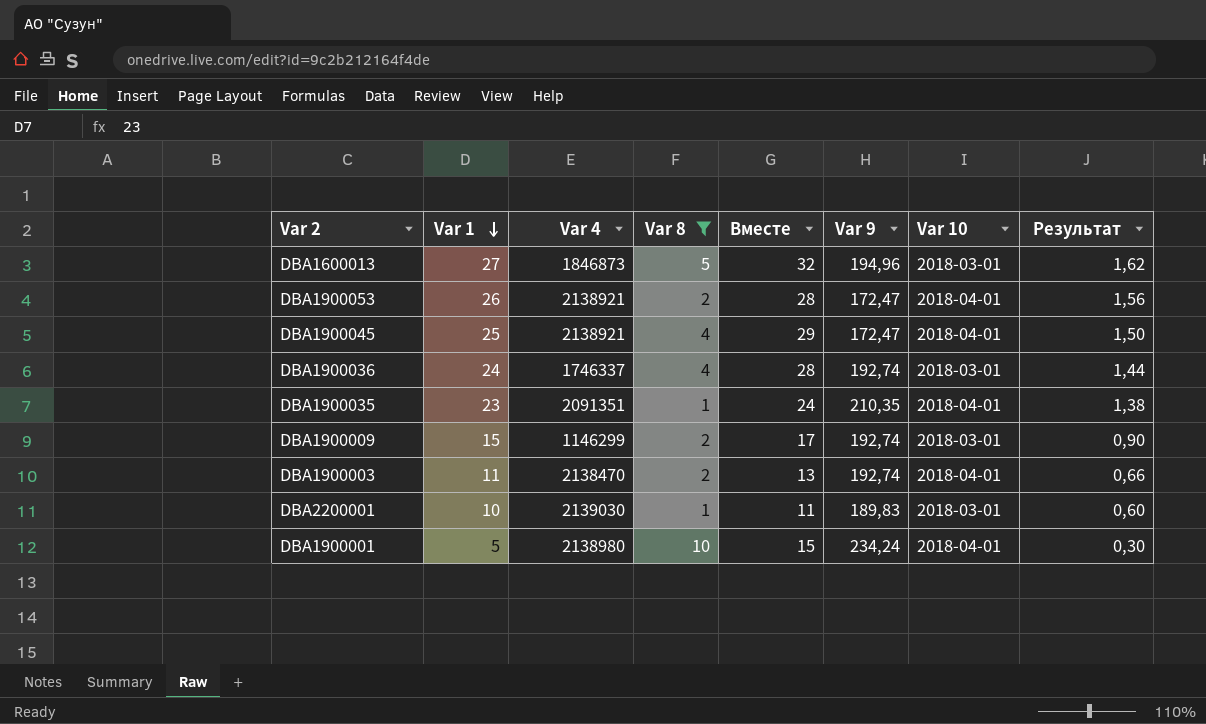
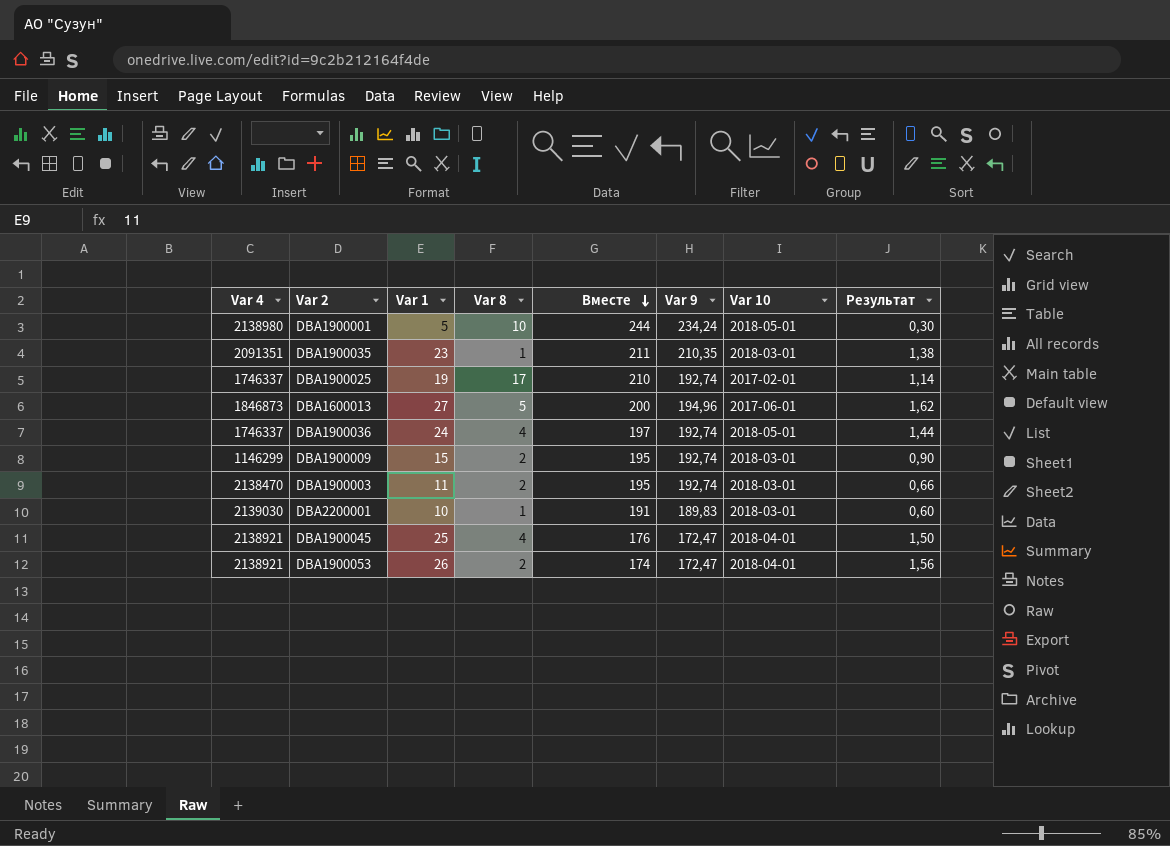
filter: Var 8 != 17 -> none
row order: Var 1 descending -> Вместе descending
column Var 4 | position: 3 -> 1
column Вместе | formula: [Var 1] + [Var 8] -> [Var 8] + [Var 9]
DBA1900001 | Var 10: 2018-04-01 -> 2018-05-01
DBA1900035 | Var 10: 2018-04-01 -> 2018-03-01
DBA1600013 | Var 10: 2018-03-01 -> 2017-06-01
DBA1900036 | Var 10: 2018-03-01 -> 2018-05-01
DBA1900003 | Var 10: 2018-04-01 -> 2018-03-01

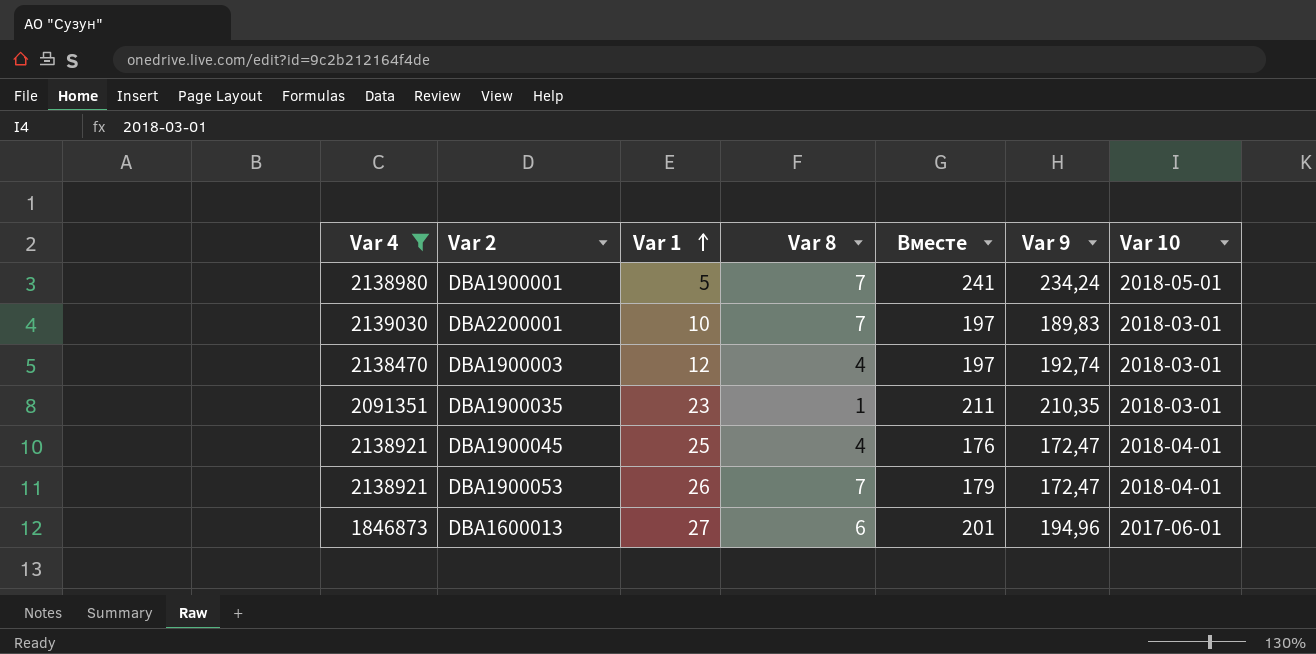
filter: none -> Var 4 >= 1846873
row order: Вместе descending -> Var 1 ascending
column Результат | formula: [Var 1] * 0,06 -> none
DBA1900001 | Var 8: 10 -> 7
DBA1900001 | Вместе: 244 -> 241
DBA2200001 | Var 8: 1 -> 7
DBA2200001 | Вместе: 191 -> 197
DBA1900003 | Var 1: 11 -> 12
DBA1900003 | Var 8: 2 -> 4
DBA1900003 | Вместе: 195 -> 197
DBA1900053 | Var 8: 2 -> 7
DBA1900053 | Вместе: 174 -> 179
DBA1600013 | Var 8: 5 -> 6
DBA1600013 | Вместе: 200 -> 201

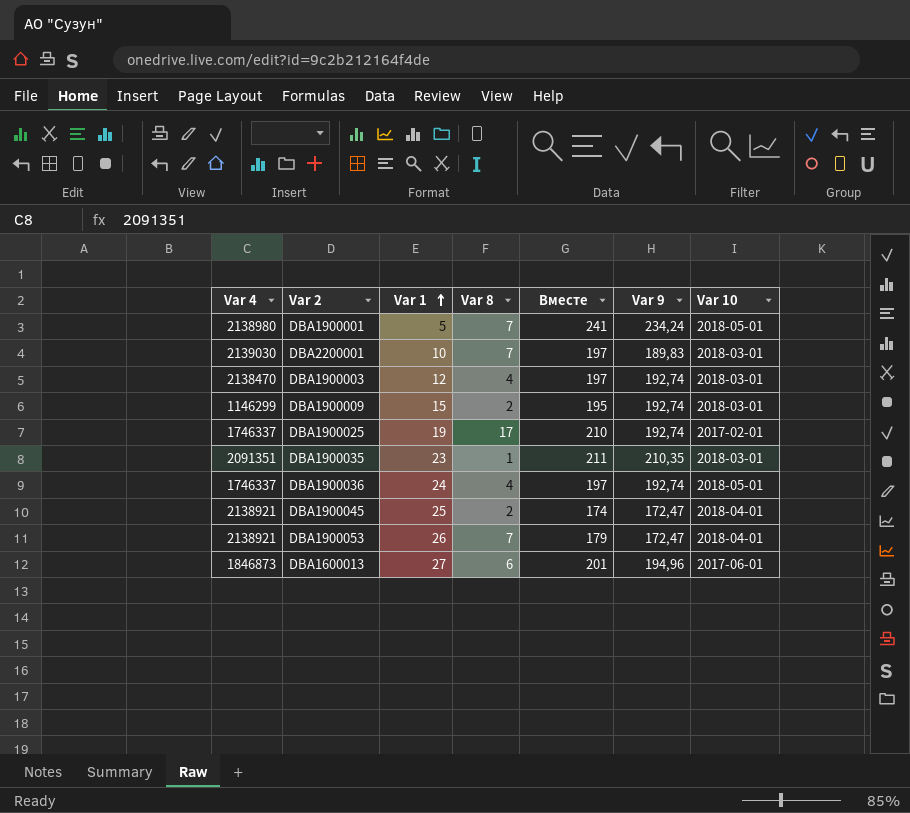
filter: Var 4 >= 1846873 -> none
DBA1900045 | Var 8: 4 -> 2
DBA1900045 | Вместе: 176 -> 174

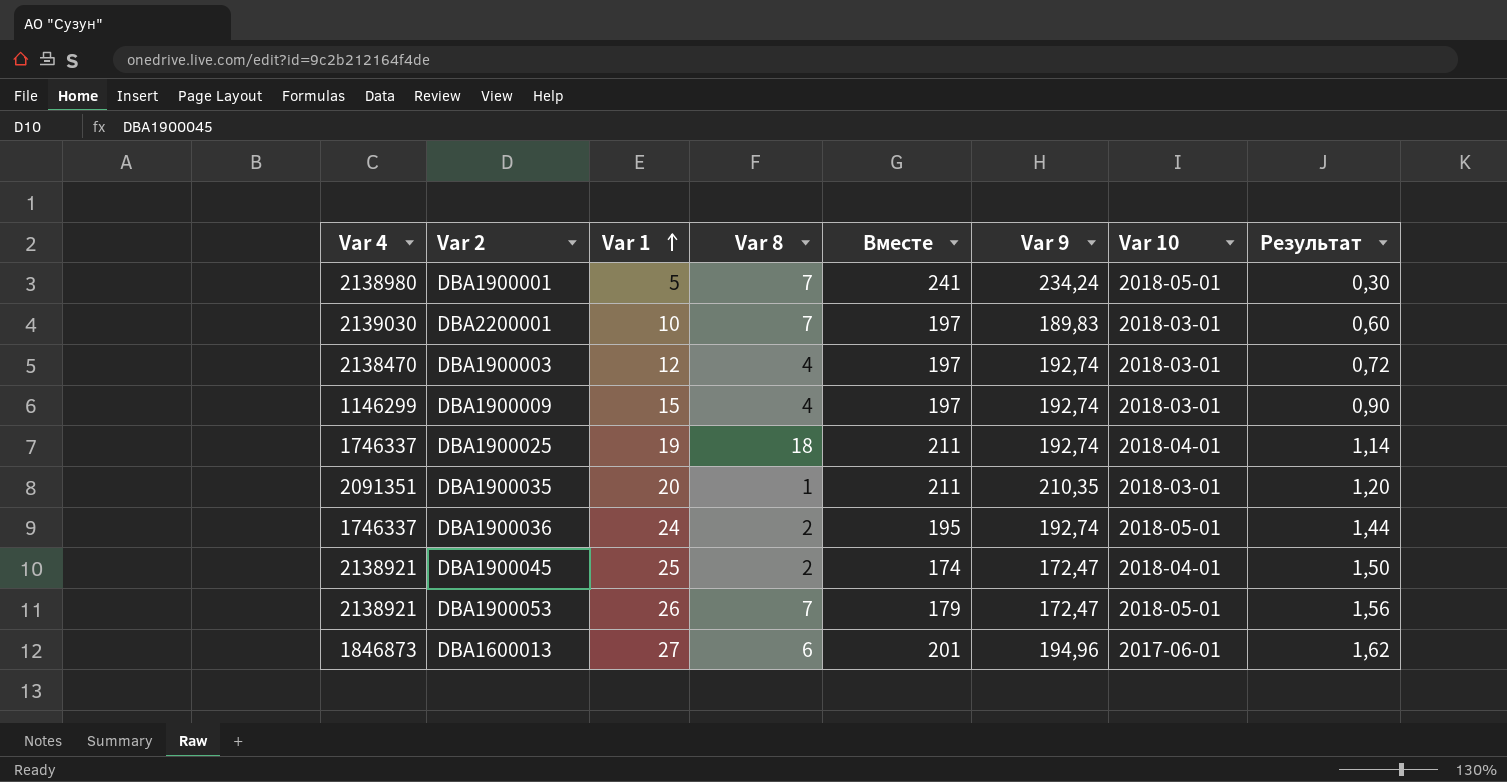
column Результат | formula: none -> [Var 1] * 0,06
DBA1900009 | Var 8: 2 -> 4
DBA1900009 | Вместе: 195 -> 197
DBA1900025 | Var 8: 17 -> 18
DBA1900025 | Вместе: 210 -> 211
DBA1900025 | Var 10: 2017-02-01 -> 2018-04-01
DBA1900035 | Var 1: 23 -> 20
DBA1900036 | Var 8: 4 -> 2
DBA1900036 | Вместе: 197 -> 195
DBA1900053 | Var 10: 2018-04-01 -> 2018-05-01

